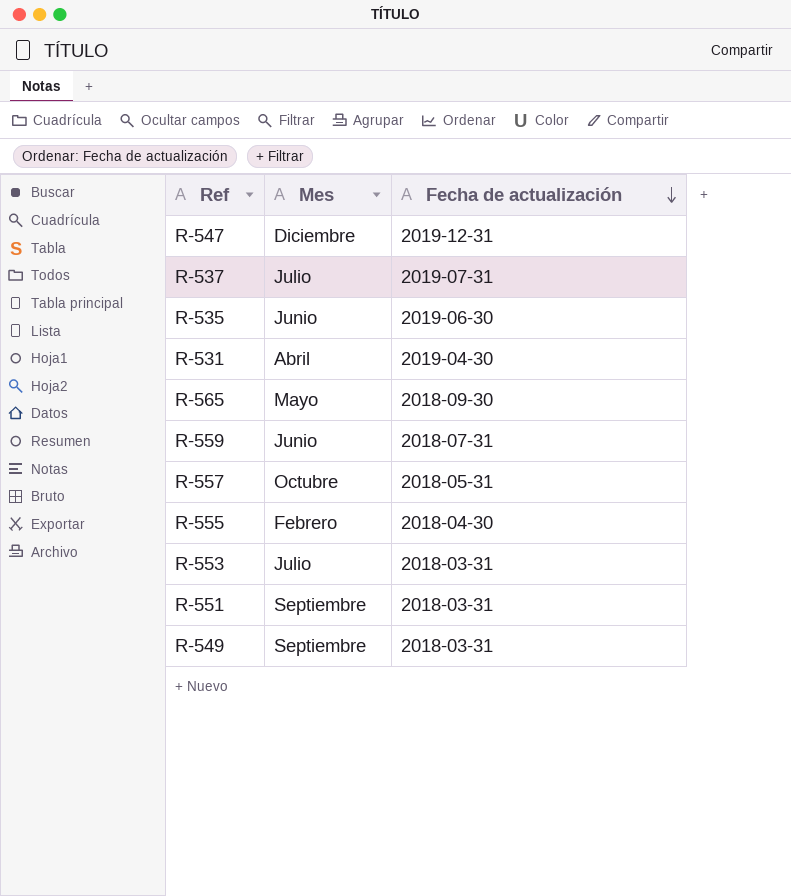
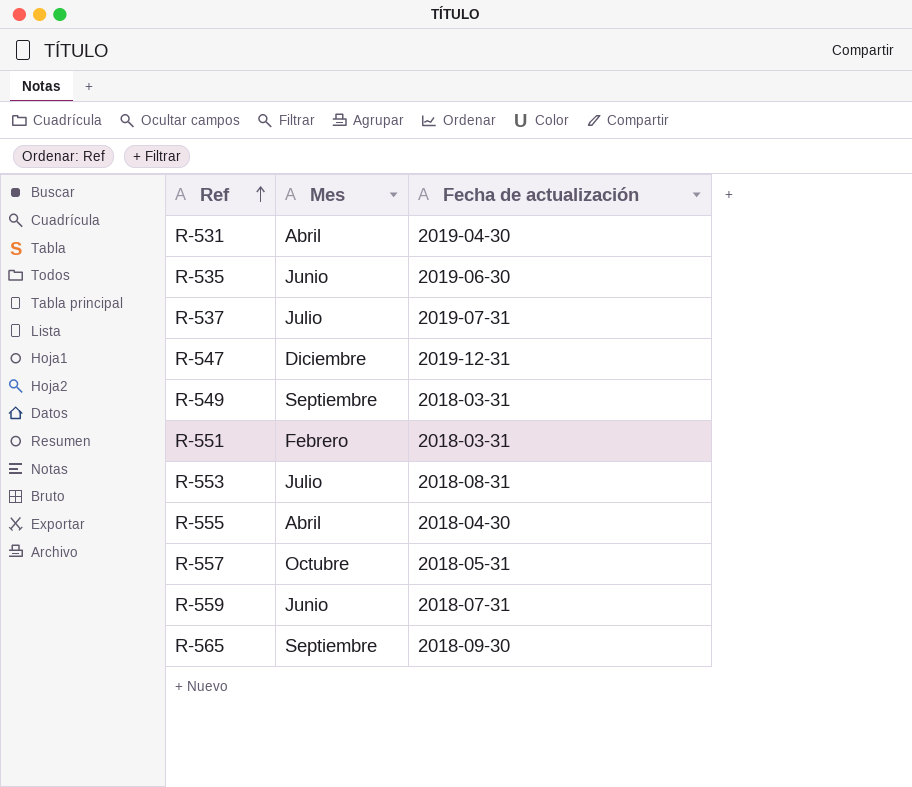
row order: Fecha de actualización descending -> Ref ascending
R-551 | Mes: Septiembre -> Febrero
R-553 | Fecha de actualización: 2018-03-31 -> 2018-08-31
R-555 | Mes: Febrero -> Abril
R-565 | Mes: Mayo -> Septiembre

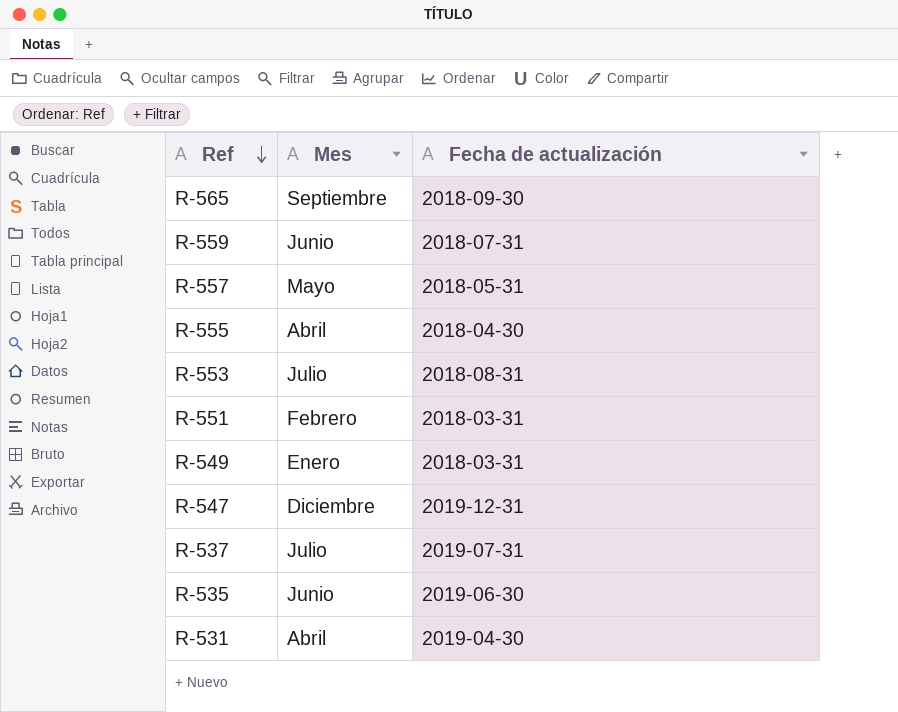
row order: Ref ascending -> Ref descending
R-557 | Mes: Octubre -> Mayo
R-549 | Mes: Septiembre -> Enero

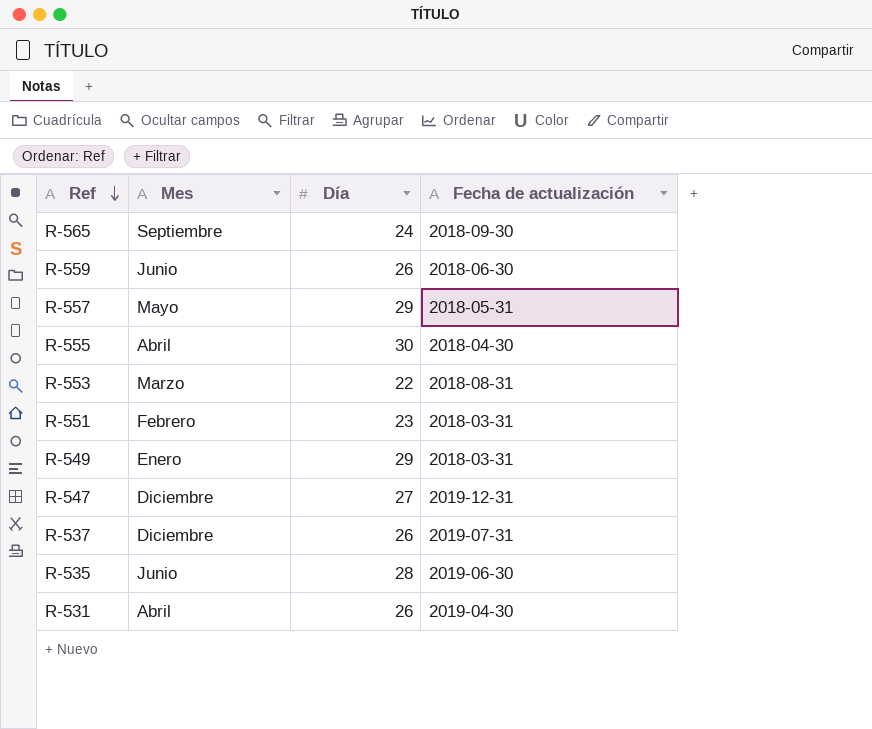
column Día | position: none -> 3
R-559 | Fecha de actualización: 2018-07-31 -> 2018-06-30
R-553 | Mes: Julio -> Marzo
R-537 | Mes: Julio -> Diciembre

